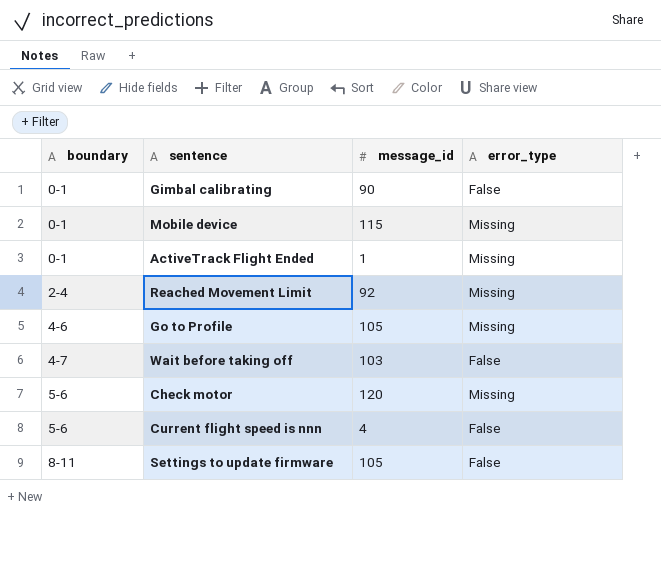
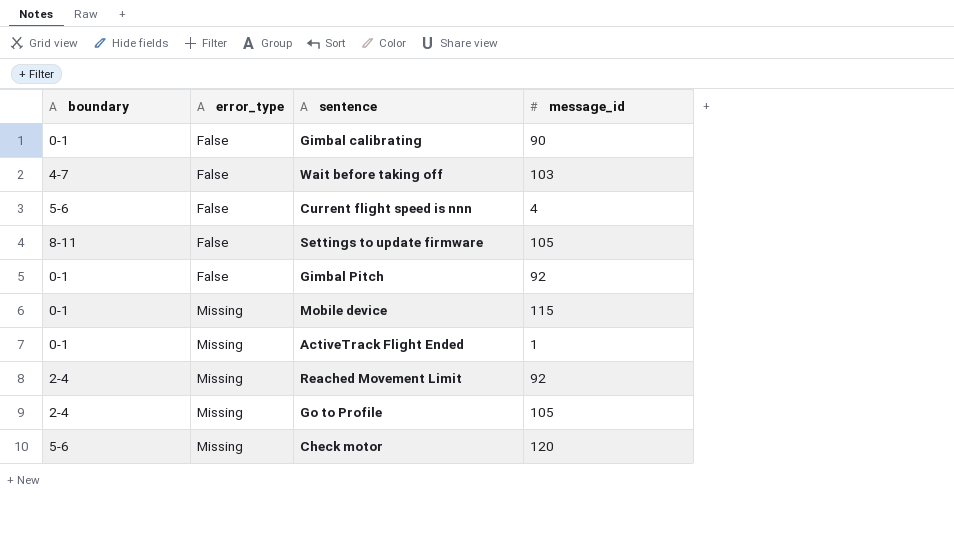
row order: boundary ascending -> error_type ascending
column error_type | position: 4 -> 2
row Gimbal Pitch: none -> 0-1 | False | 92
Go to Profile | boundary: 4-6 -> 2-4

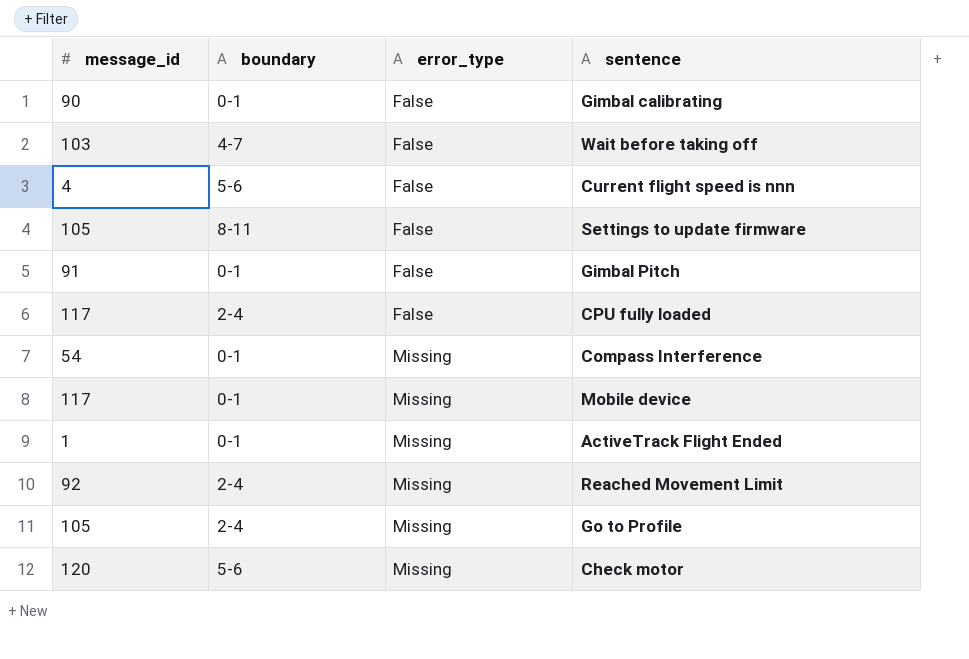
column message_id | position: 4 -> 1
Gimbal Pitch | message_id: 92 -> 91
row CPU fully loaded: none -> 117 | 2-4 | False
row Compass Interference: none -> 54 | 0-1 | Missing
Mobile device | message_id: 115 -> 117

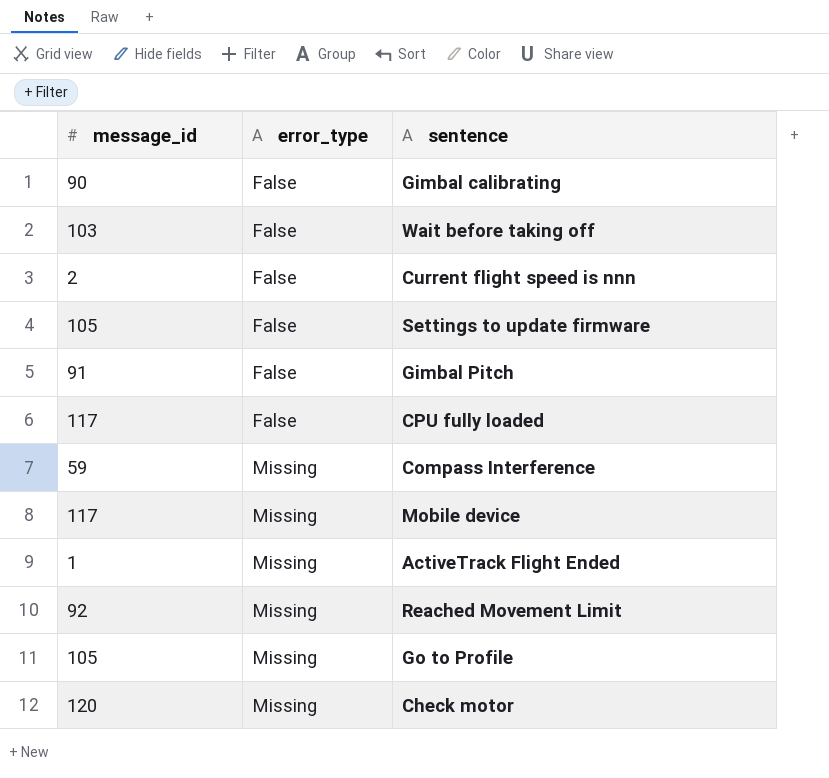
column boundary | position: 2 -> none
Current flight speed is nnn | message_id: 4 -> 2
Compass Interference | message_id: 54 -> 59

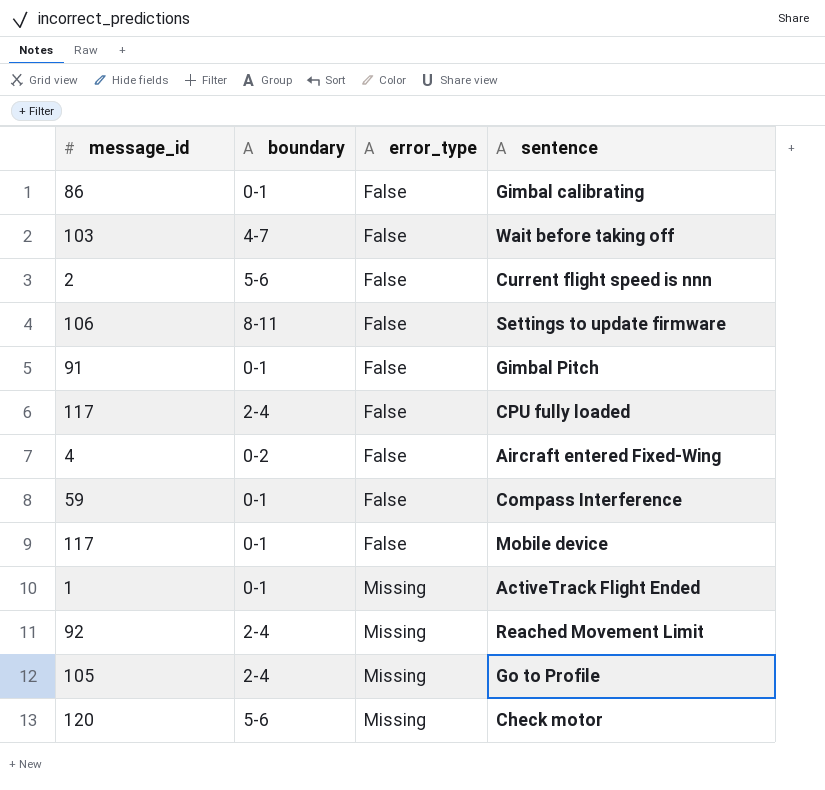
column boundary | position: none -> 2
Gimbal calibrating | message_id: 90 -> 86
Settings to update firmware | message_id: 105 -> 106
row Aircraft entered Fixed-Wing: none -> 4 | 0-2 | False
Compass Interference | error_type: Missing -> False
Mobile device | error_type: Missing -> False

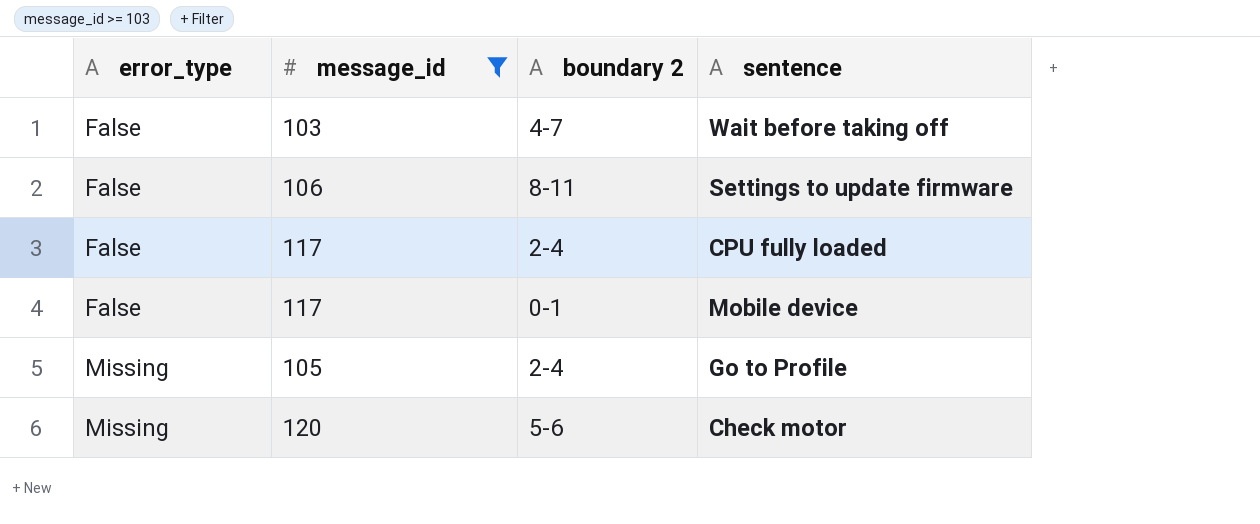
filter: none -> message_id >= 103
column error_type | position: 3 -> 1
column name: boundary -> boundary 2

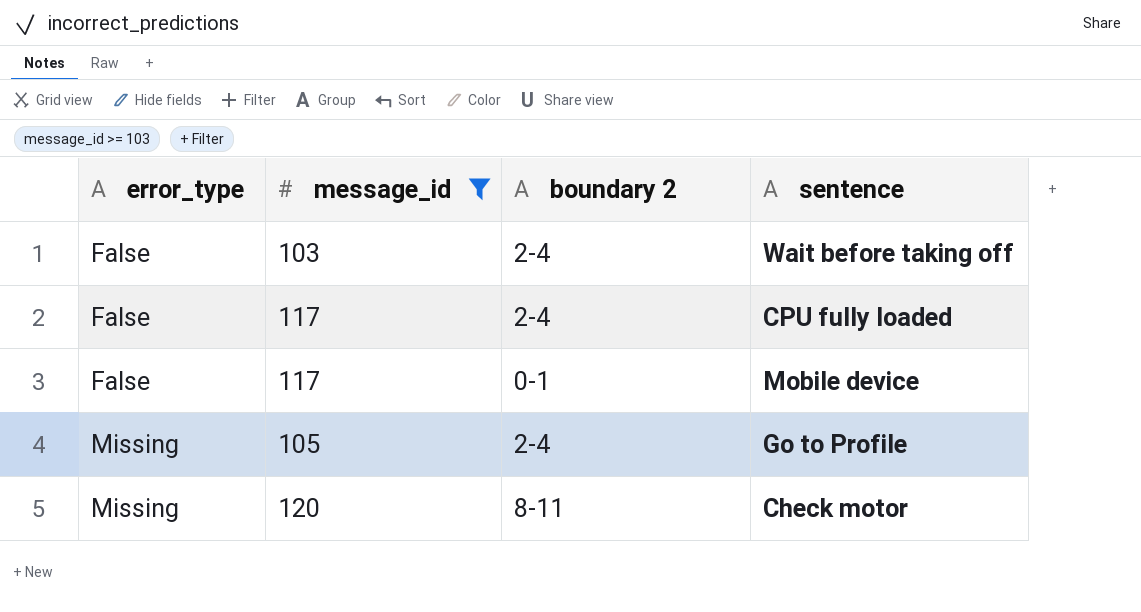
row Settings to update firmware: False | 106 | 8-11 -> none
Wait before taking off | boundary 2: 4-7 -> 2-4
Check motor | boundary 2: 5-6 -> 8-11

